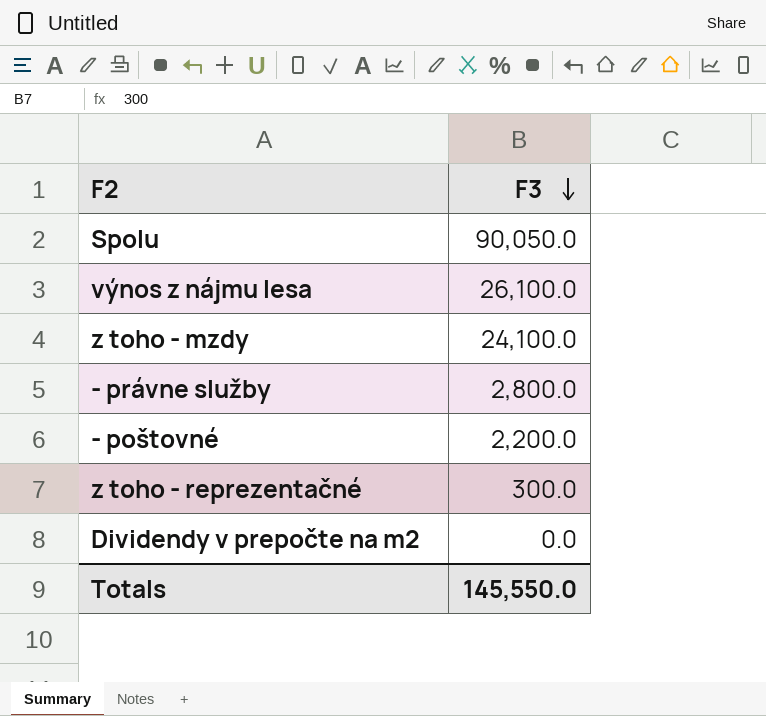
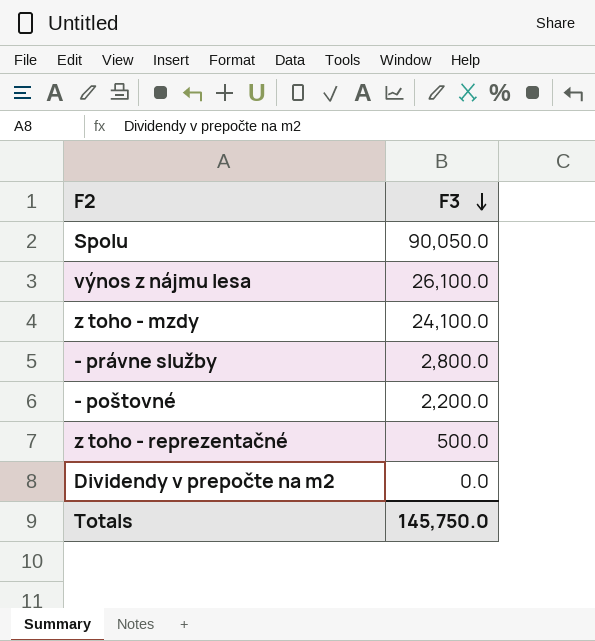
z toho - reprezentačné | F3: 300.0 -> 500.0
Totals | F3: 145,550.0 -> 145,750.0

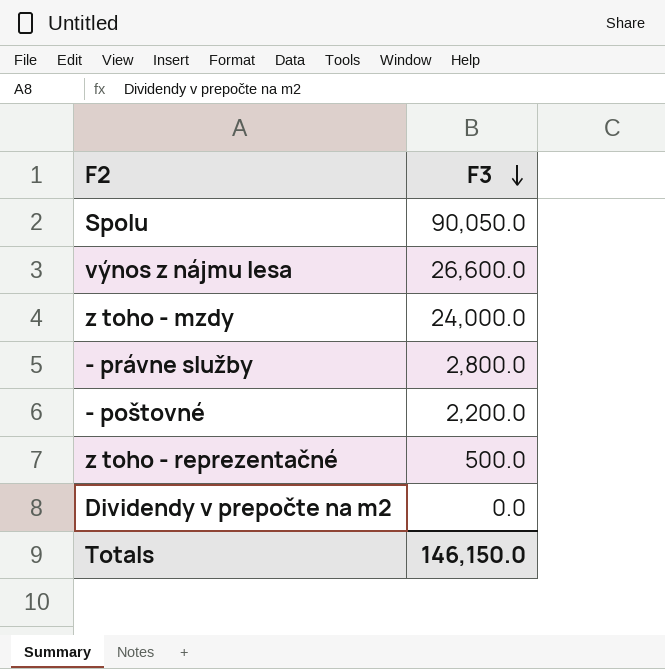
výnos z nájmu lesa | F3: 26,100.0 -> 26,600.0
z toho - mzdy | F3: 24,100.0 -> 24,000.0
Totals | F3: 145,750.0 -> 146,150.0

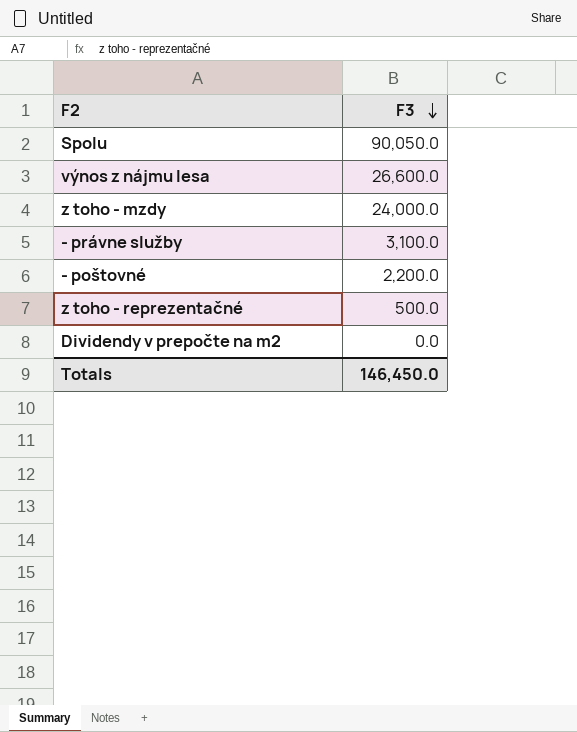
- právne služby | F3: 2,800.0 -> 3,100.0
Totals | F3: 146,150.0 -> 146,450.0

